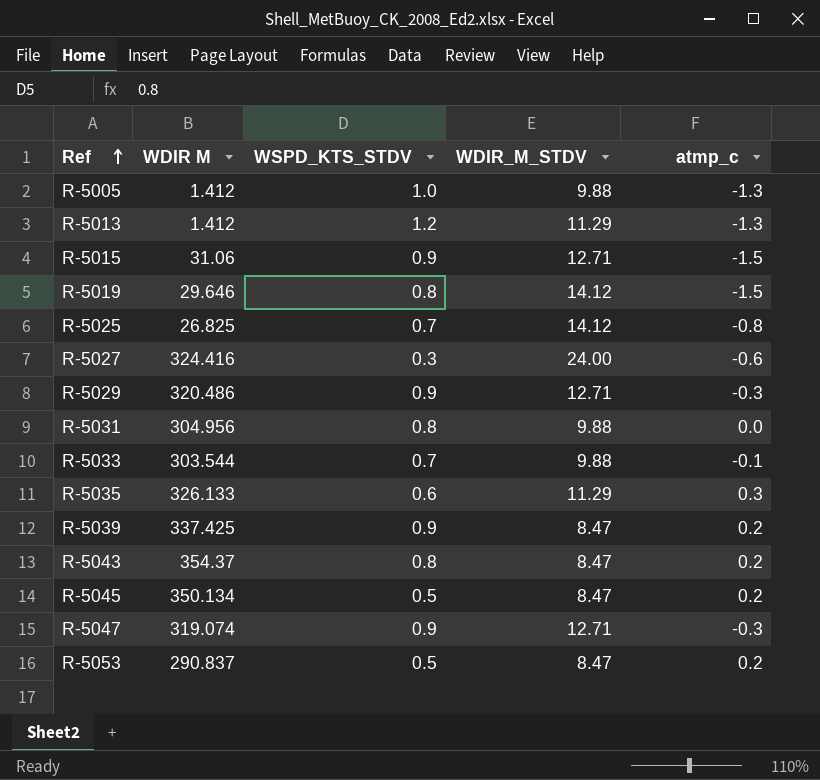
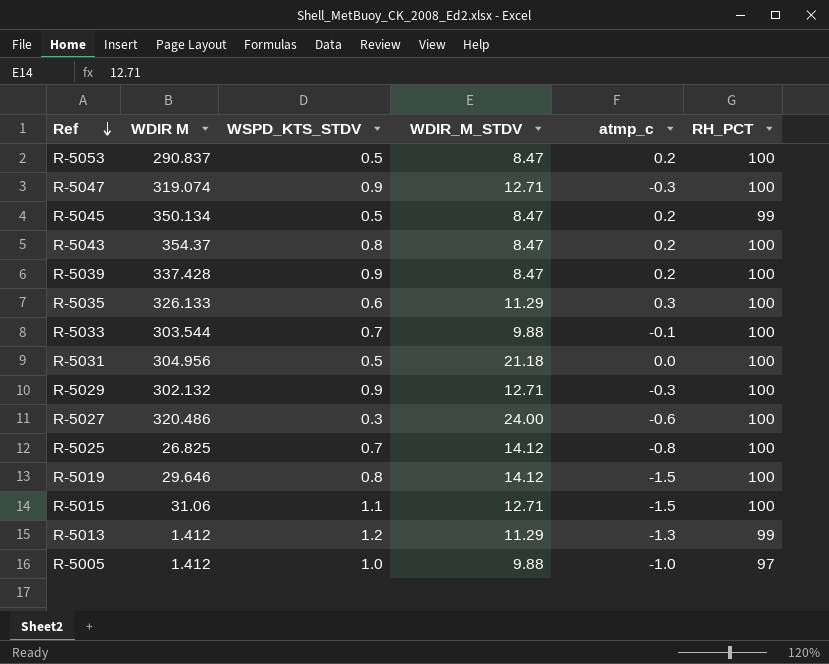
row order: Ref ascending -> Ref descending
column RH_PCT | position: none -> 6
R-5039 | WDIR M: 337.425 -> 337.428
R-5031 | WSPD_KTS_STDV: 0.8 -> 0.5
R-5031 | WDIR_M_STDV: 9.88 -> 21.18
R-5029 | WDIR M: 320.486 -> 302.132
R-5027 | WDIR M: 324.416 -> 320.486
R-5015 | WSPD_KTS_STDV: 0.9 -> 1.1
R-5005 | atmp_c: -1.3 -> -1.0

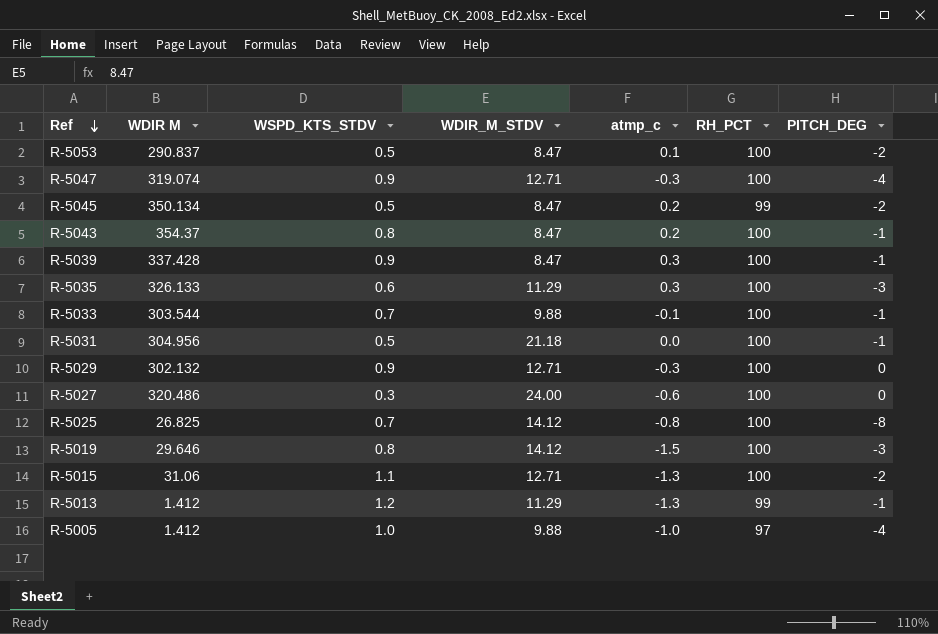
column PITCH_DEG | position: none -> 7
R-5053 | atmp_c: 0.2 -> 0.1
R-5039 | atmp_c: 0.2 -> 0.3
R-5015 | atmp_c: -1.5 -> -1.3

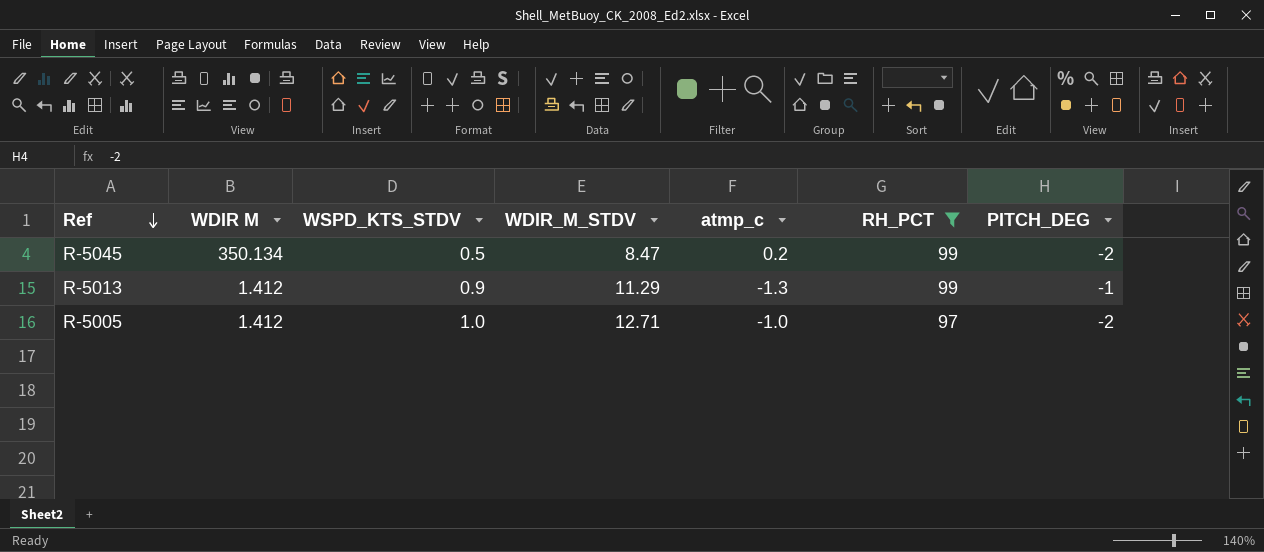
filter: none -> RH_PCT != 100
R-5013 | WSPD_KTS_STDV: 1.2 -> 0.9
R-5005 | WDIR_M_STDV: 9.88 -> 12.71
R-5005 | PITCH_DEG: -4 -> -2

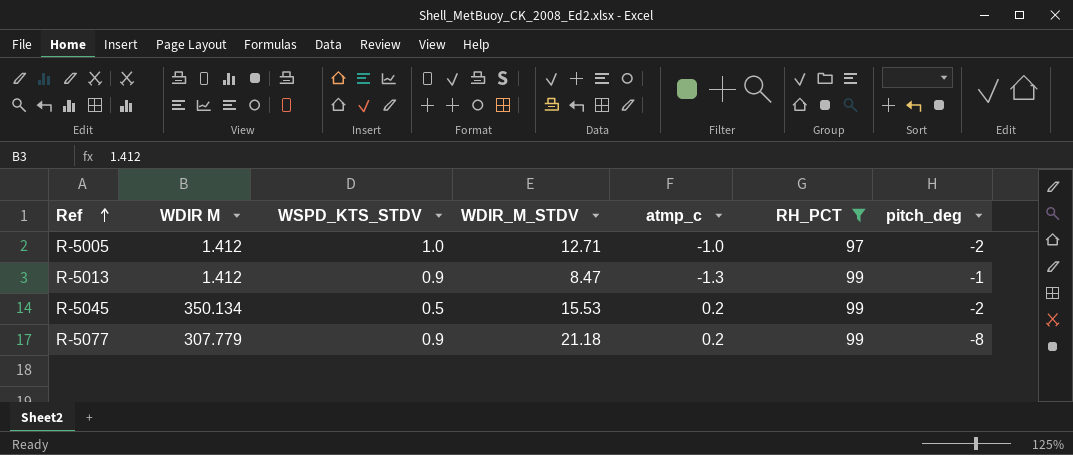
row order: Ref descending -> Ref ascending
column name: PITCH_DEG -> pitch_deg
R-5013 | WDIR_M_STDV: 11.29 -> 8.47
R-5045 | WDIR_M_STDV: 8.47 -> 15.53
row R-5077: none -> 307.779 | 0.9 | 21.18 | 0.2 | 99 | -8

